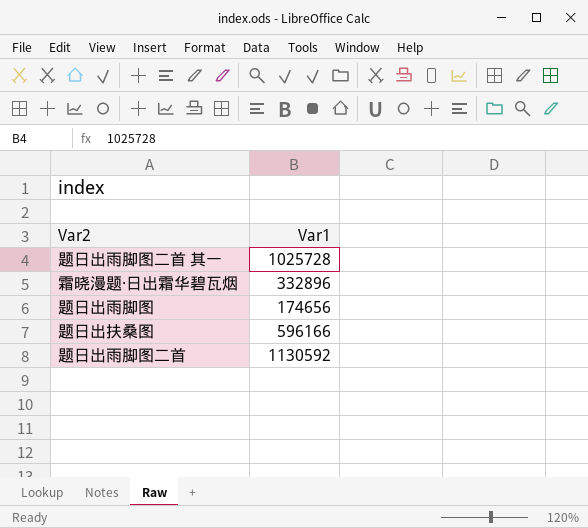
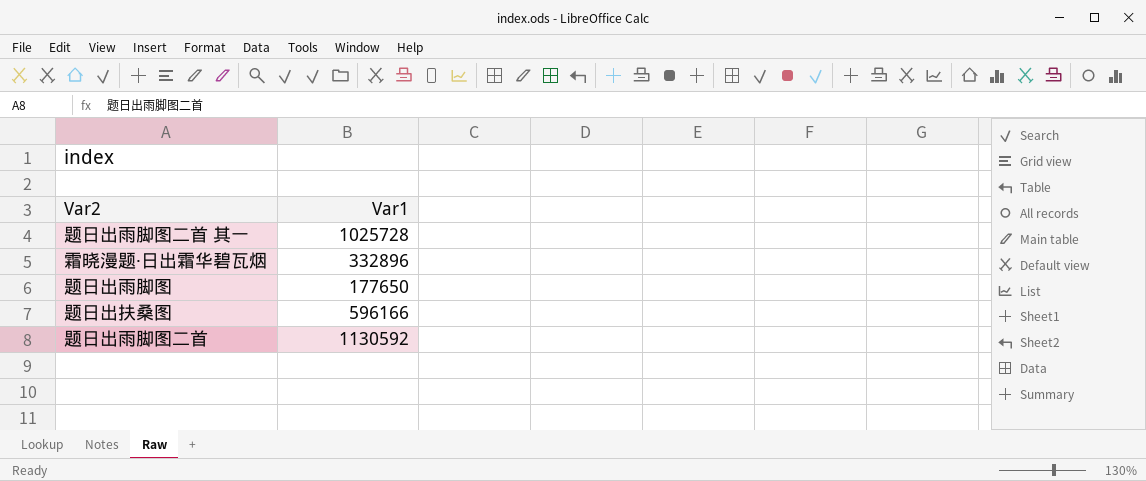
题日出雨脚图 | Var1: 174656 -> 177650

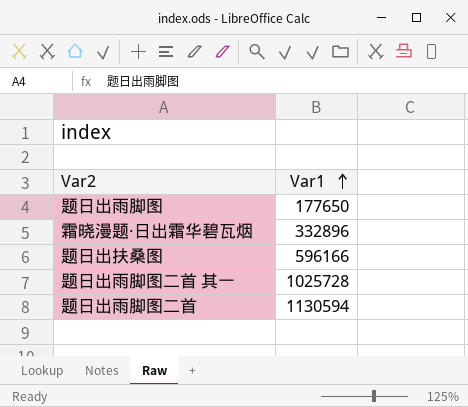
row order: none -> Var1 ascending
题日出雨脚图二首 | Var1: 1130592 -> 1130594

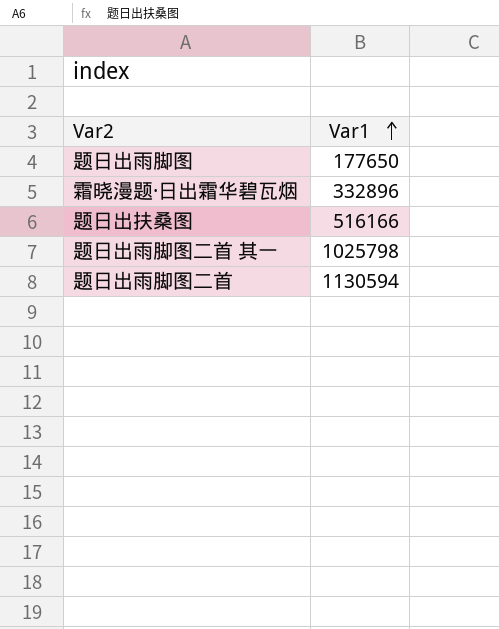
题日出扶桑图 | Var1: 596166 -> 516166
题日出雨脚图二首 其一 | Var1: 1025728 -> 1025798

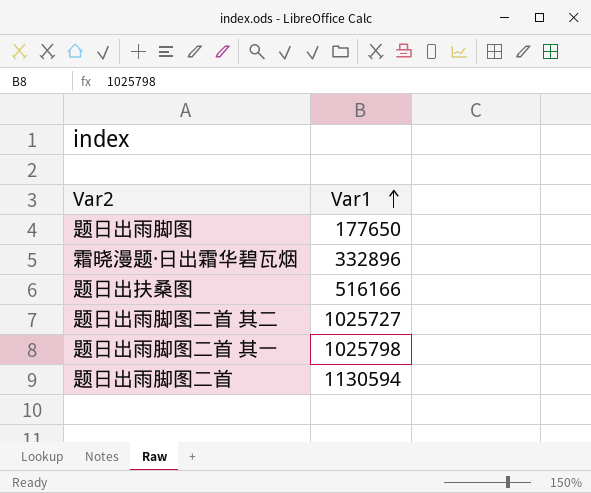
row 题日出雨脚图二首 其二: none -> 1025727

